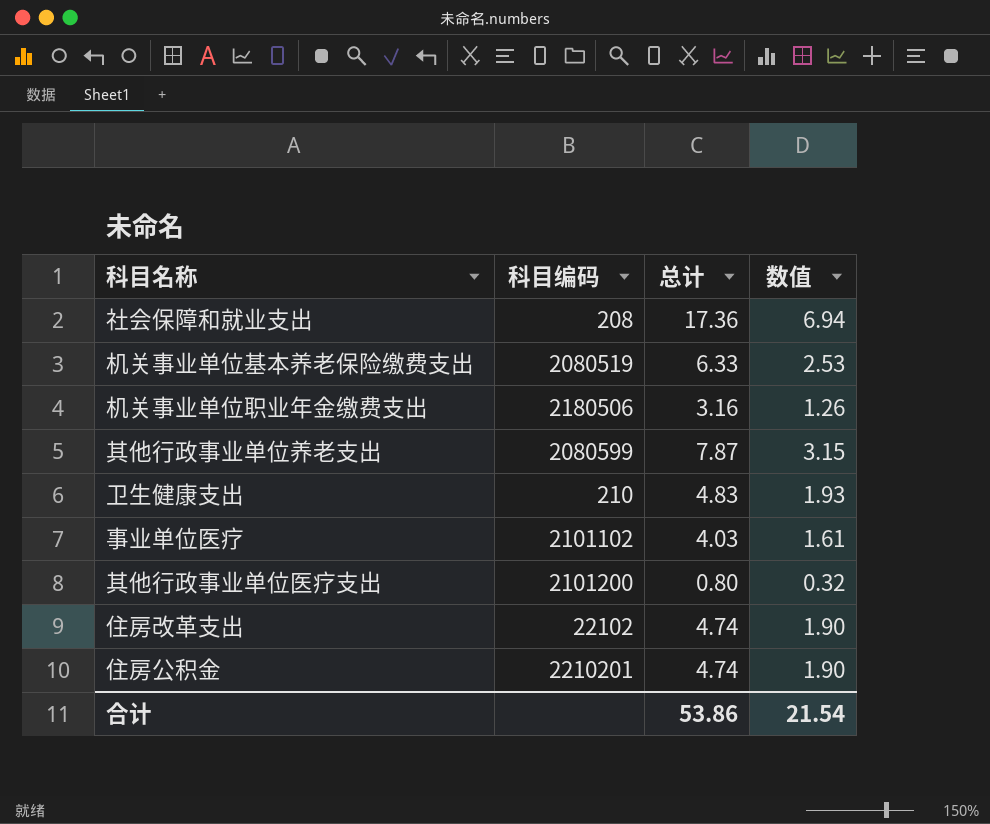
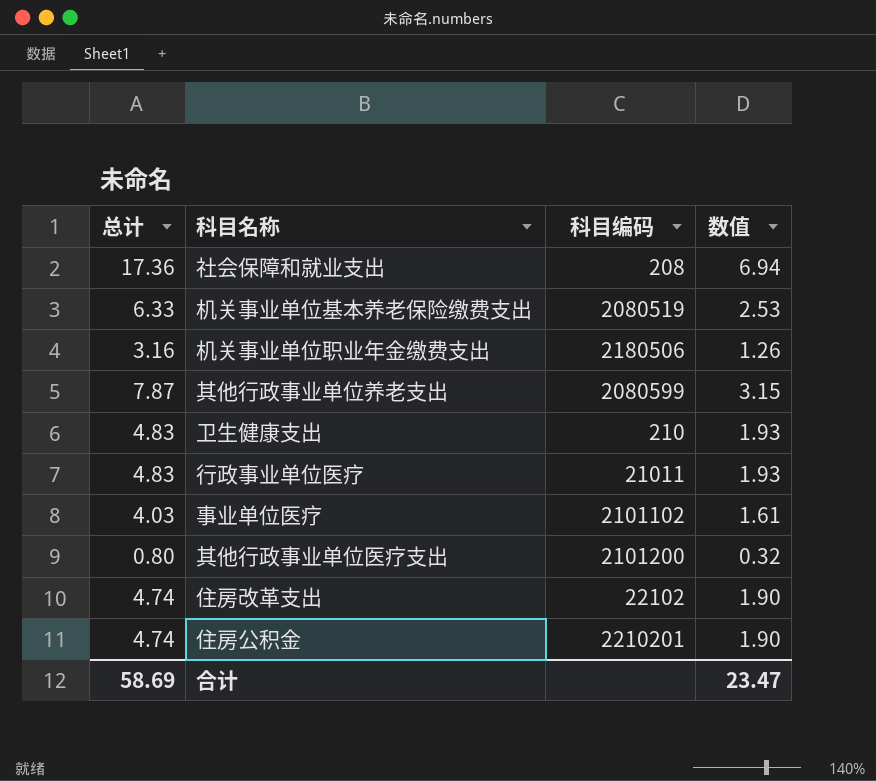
column 总计 | position: 3 -> 1
row 行政事业单位医疗: none -> 4.83 | 21011 | 1.93
合计 | 总计: 53.86 -> 58.69
合计 | 数值: 21.54 -> 23.47

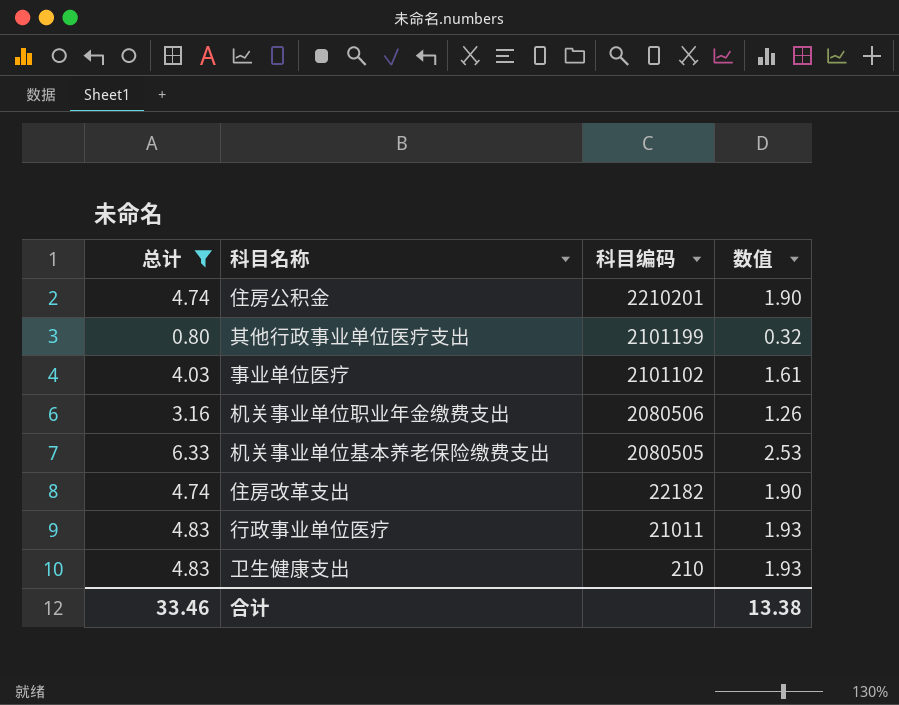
filter: none -> 总计 <= 6.33
row order: none -> 科目编码 descending
其他行政事业单位医疗支出 | 科目编码: 2101200 -> 2101199
机关事业单位职业年金缴费支出 | 科目编码: 2180506 -> 2080506
机关事业单位基本养老保险缴费支出 | 科目编码: 2080519 -> 2080505
住房改革支出 | 科目编码: 22102 -> 22182
合计 | 总计: 58.69 -> 33.46
合计 | 数值: 23.47 -> 13.38

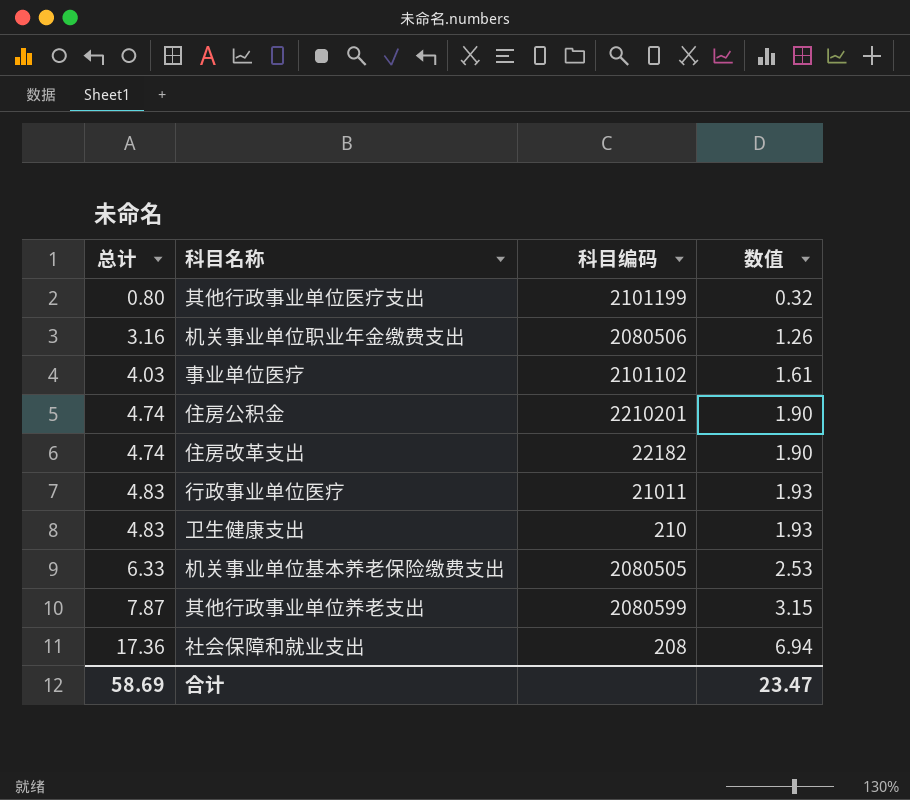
filter: 总计 <= 6.33 -> none
row order: 科目编码 descending -> 总计 ascending
合计 | 总计: 33.46 -> 58.69
合计 | 数值: 13.38 -> 23.47

